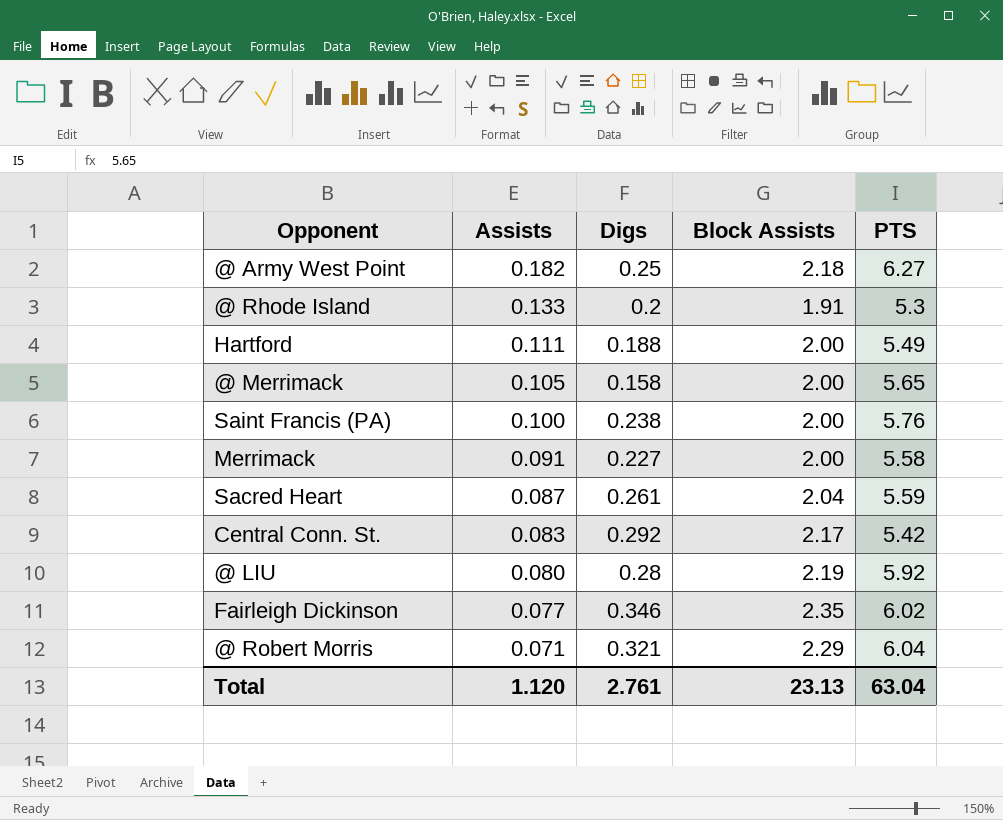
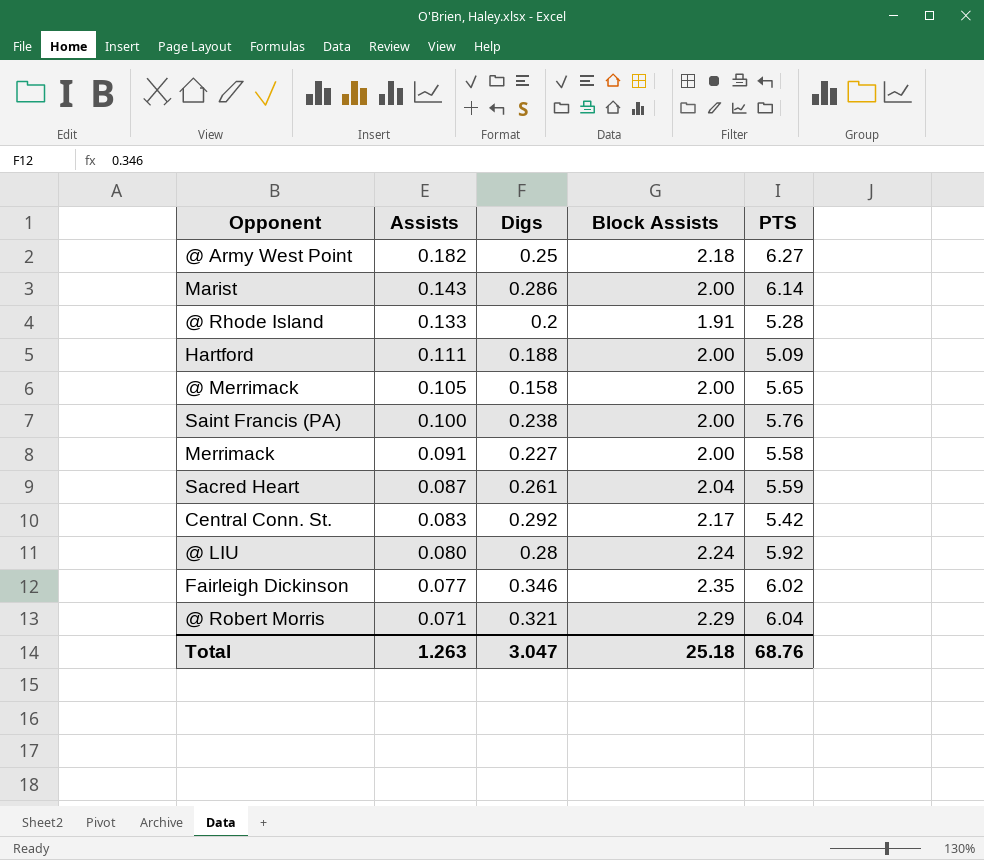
row Marist: none -> 0.143 | 0.286 | 2.00 | 6.14
@ Rhode Island | PTS: 5.3 -> 5.28
Hartford | PTS: 5.49 -> 5.09
@ LIU | Block Assists: 2.19 -> 2.24
Total | Assists: 1.120 -> 1.263
Total | Digs: 2.761 -> 3.047
Total | Block Assists: 23.13 -> 25.18
Total | PTS: 63.04 -> 68.76

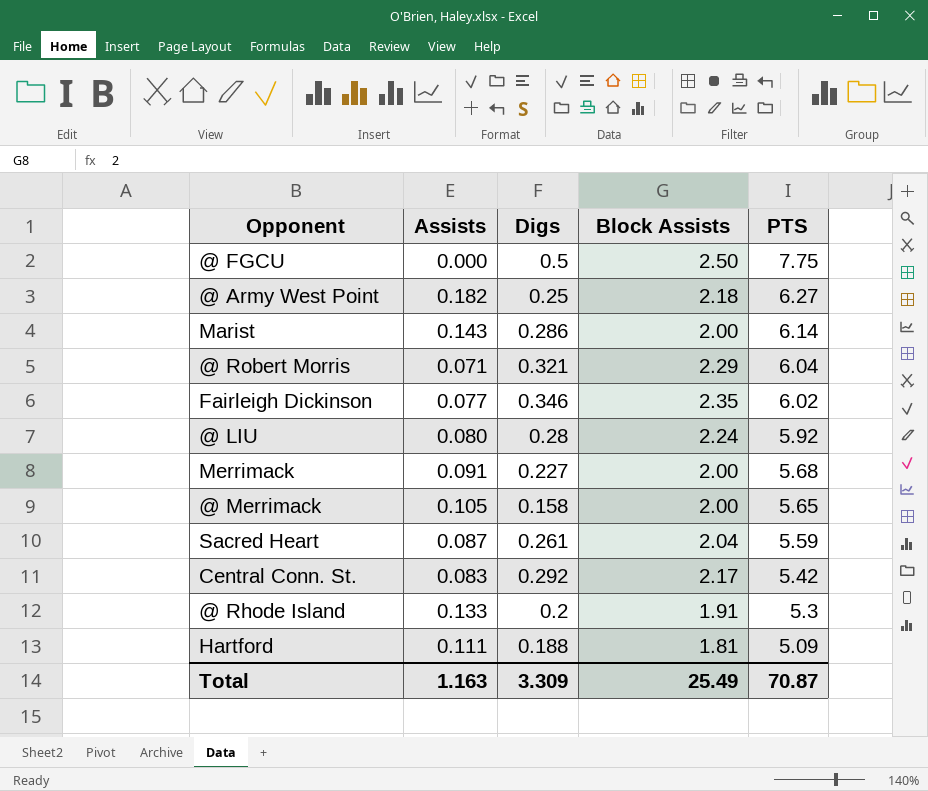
row order: Assists descending -> PTS descending
row Saint Francis (PA): 0.100 | 0.238 | 2.00 | 5.76 -> none
row @ FGCU: none -> 0.000 | 0.5 | 2.50 | 7.75
Merrimack | PTS: 5.58 -> 5.68
@ Rhode Island | PTS: 5.28 -> 5.3
Hartford | Block Assists: 2.00 -> 1.81
Total | Assists: 1.263 -> 1.163
Total | Digs: 3.047 -> 3.309
Total | Block Assists: 25.18 -> 25.49
Total | PTS: 68.76 -> 70.87

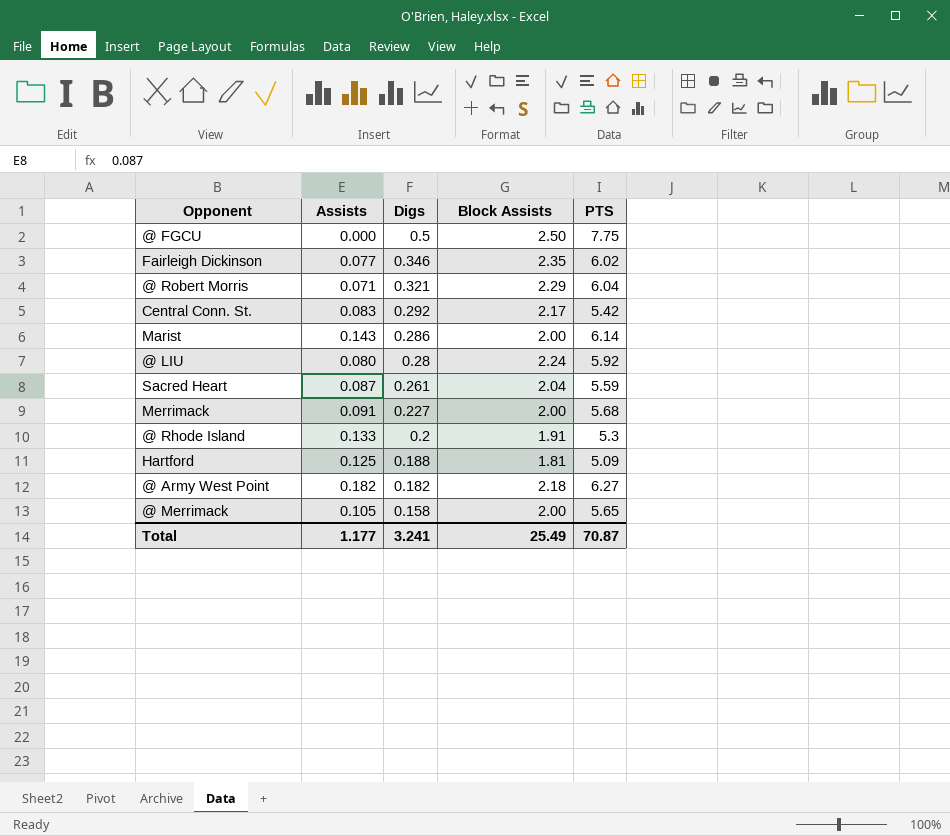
row order: PTS descending -> Digs descending
Hartford | Assists: 0.111 -> 0.125
@ Army West Point | Digs: 0.25 -> 0.182
Total | Assists: 1.163 -> 1.177
Total | Digs: 3.309 -> 3.241

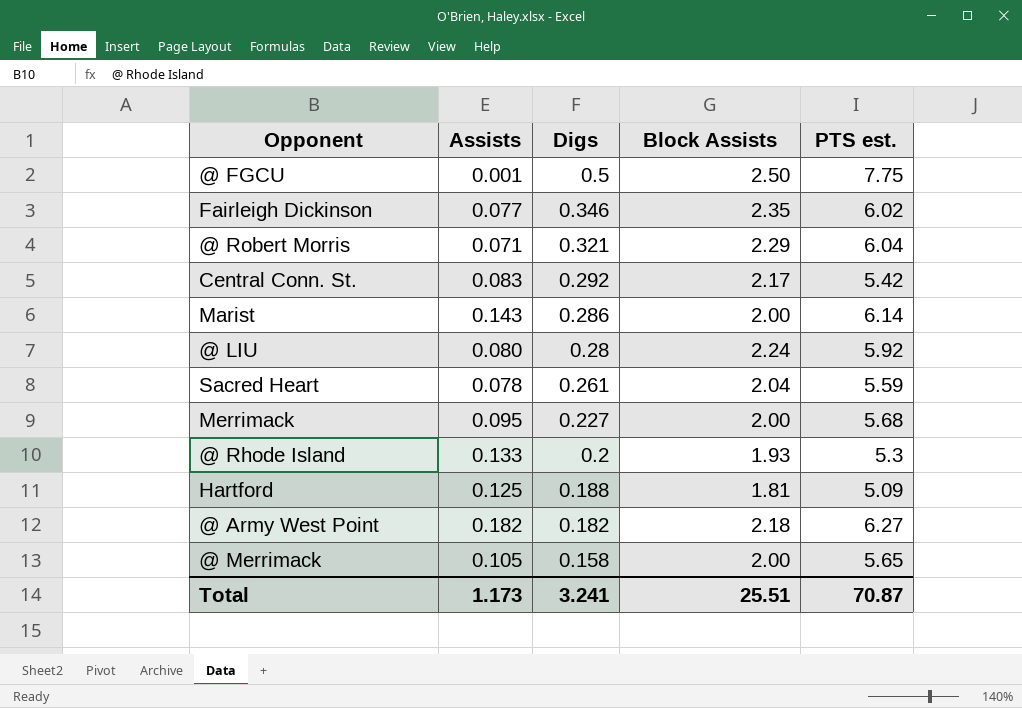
column name: PTS -> PTS est.
@ FGCU | Assists: 0.000 -> 0.001
Sacred Heart | Assists: 0.087 -> 0.078
Merrimack | Assists: 0.091 -> 0.095
@ Rhode Island | Block Assists: 1.91 -> 1.93
Total | Assists: 1.177 -> 1.173
Total | Block Assists: 25.49 -> 25.51

